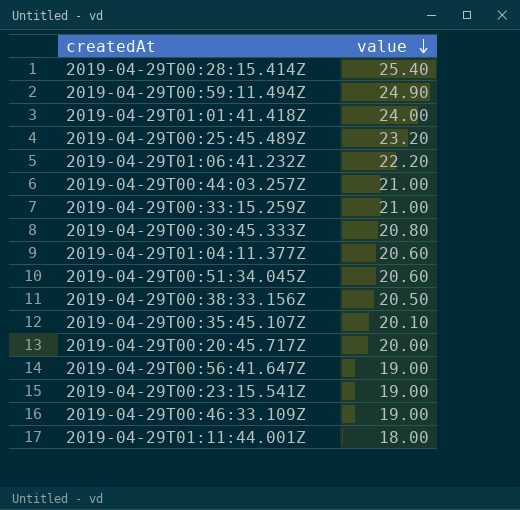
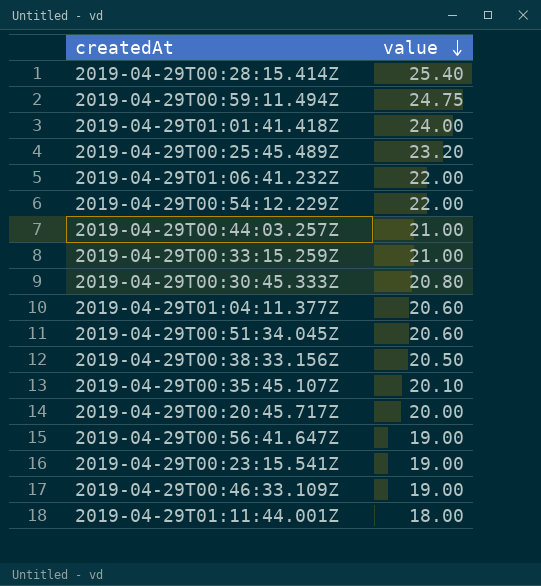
2019-04-29T00:59:11.494Z | value: 24.90 -> 24.75
2019-04-29T01:06:41.232Z | value: 22.20 -> 22.00
row 2019-04-29T00:54:12.229Z: none -> 22.00

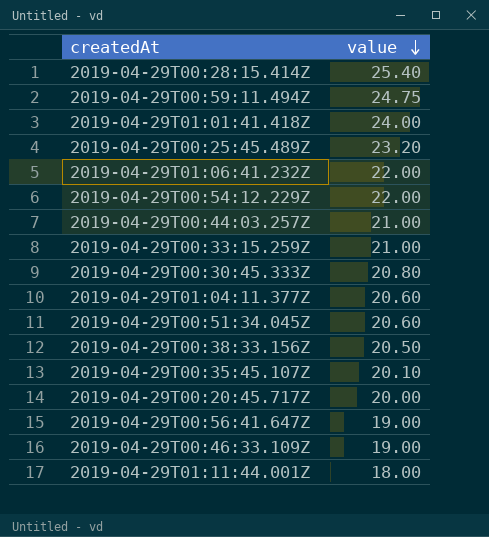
row 2019-04-29T00:23:15.541Z: 19.00 -> none

